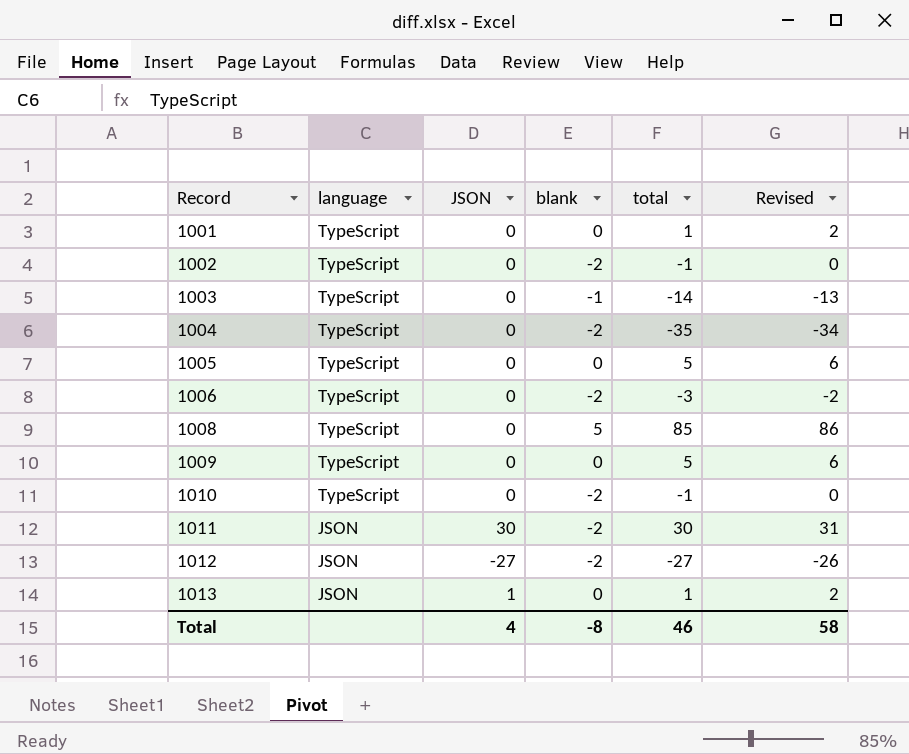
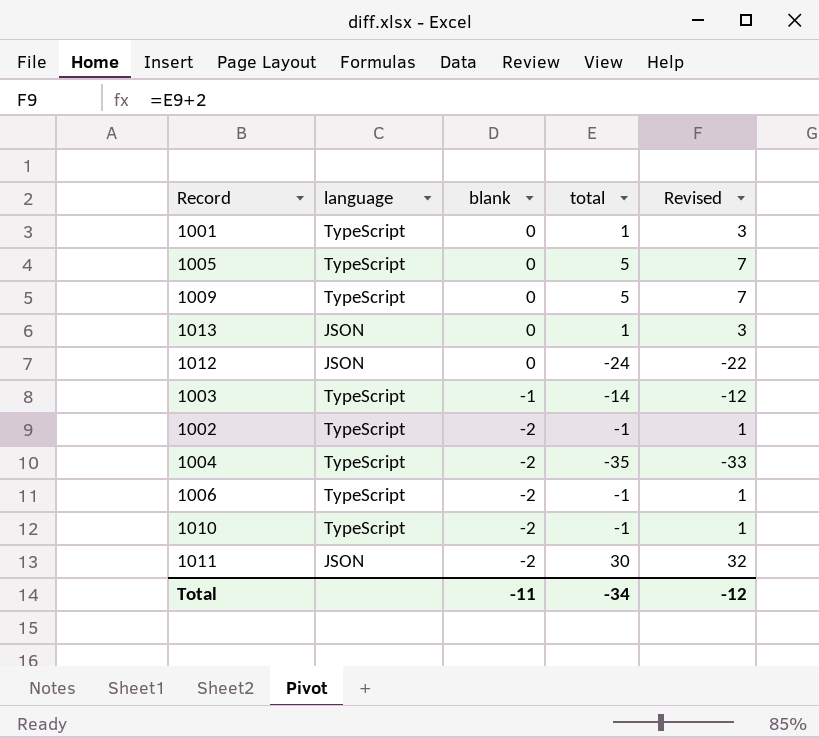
row order: Record ascending -> blank descending
column JSON | position: 3 -> none
column Revised | formula: [total] + 1 -> [total] + 2
row 1008: TypeScript | 0 | 5 | 85 | 86 -> none
1012 | blank: -2 -> 0
1012 | total: -27 -> -24
1006 | total: -3 -> -1
Total | blank: -8 -> -11
Total | total: 46 -> -34
Total | Revised: 58 -> -12

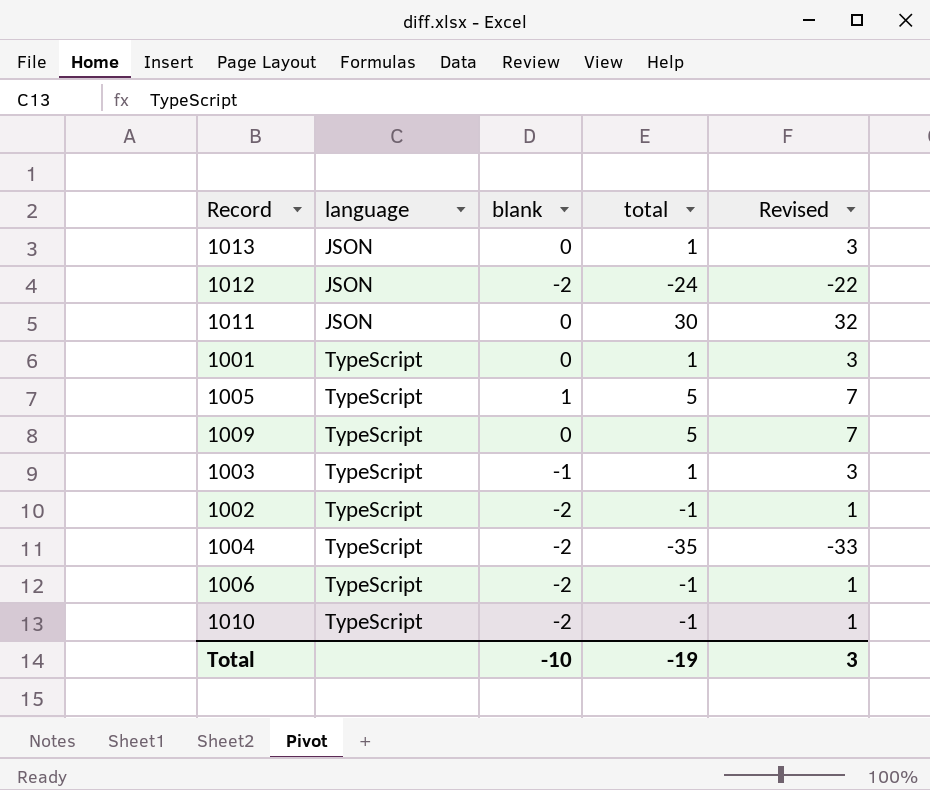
row order: blank descending -> language ascending
1012 | blank: 0 -> -2
1011 | blank: -2 -> 0
1005 | blank: 0 -> 1
1003 | total: -14 -> 1
1003 | Revised: -12 -> 3
Total | blank: -11 -> -10
Total | total: -34 -> -19
Total | Revised: -12 -> 3

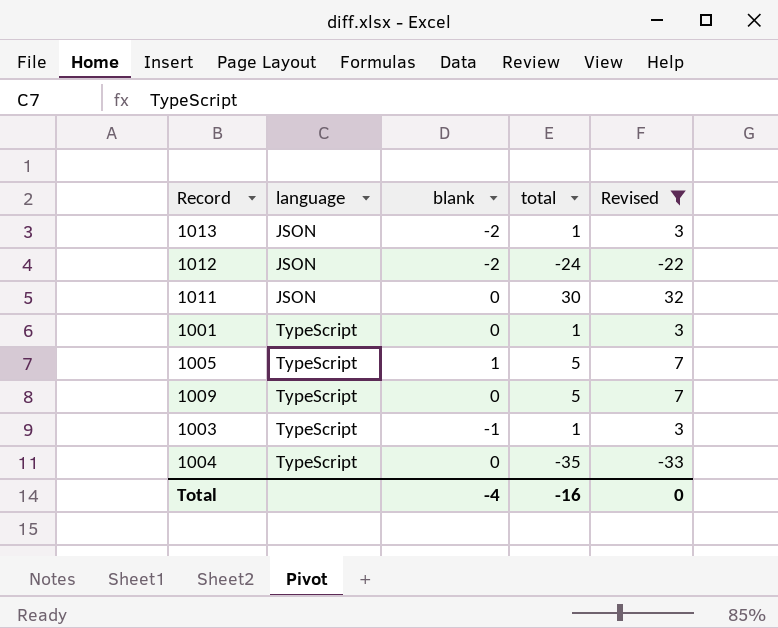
filter: none -> Revised != 1
1013 | blank: 0 -> -2
1004 | blank: -2 -> 0
Total | blank: -10 -> -4
Total | total: -19 -> -16
Total | Revised: 3 -> 0

